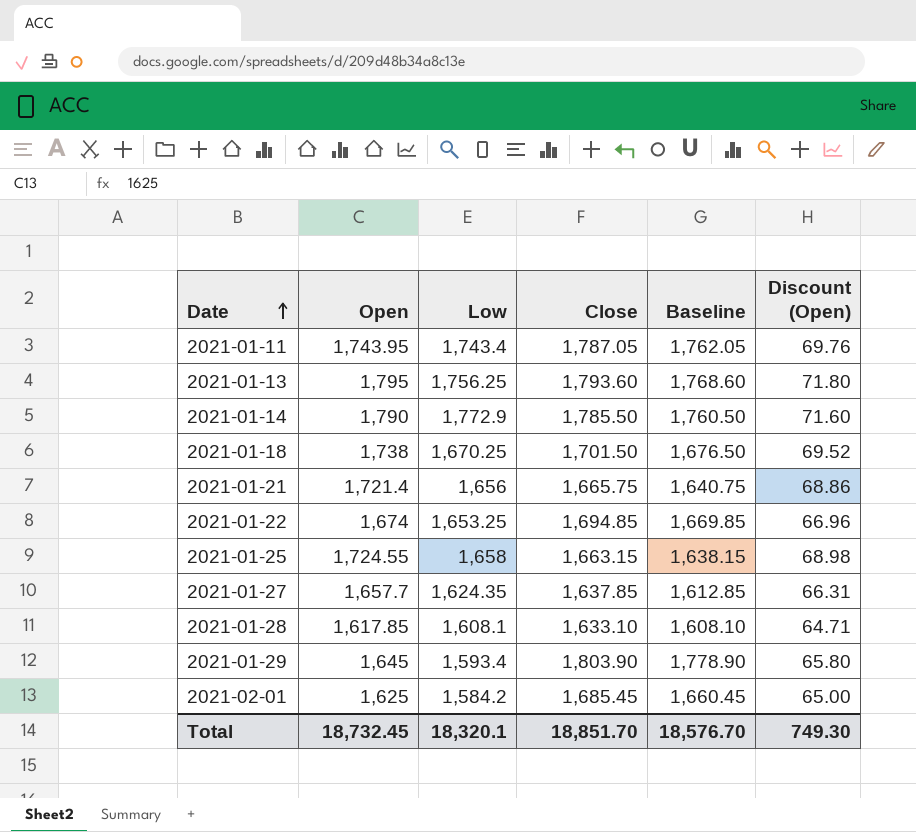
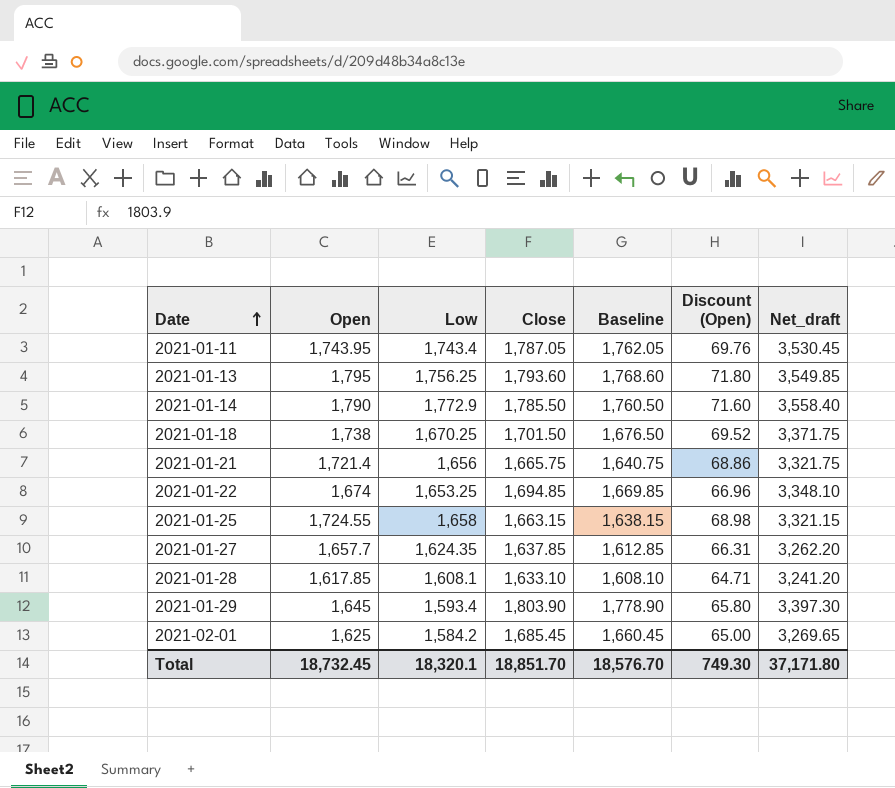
column Net_draft | formula: none -> [Low] + [Close]

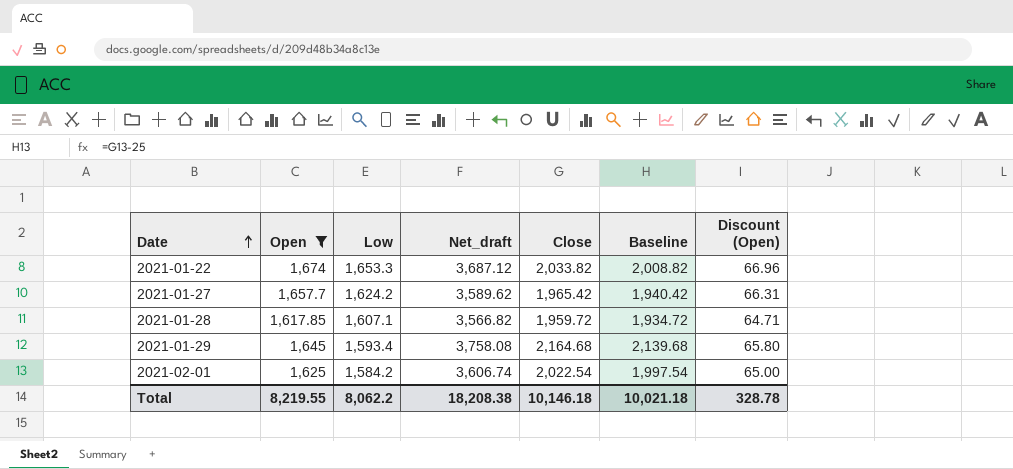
filter: none -> Open <= 1,674
column Net_draft | position: 7 -> 4
2021-01-22 | Low: 1,653.25 -> 1,653.3
2021-01-22 | Net_draft: 3,348.10 -> 3,687.12
2021-01-22 | Close: 1,694.85 -> 2,033.82
2021-01-22 | Baseline: 1,669.85 -> 2,008.82
2021-01-27 | Low: 1,624.35 -> 1,624.2
2021-01-27 | Net_draft: 3,262.20 -> 3,589.62
2021-01-27 | Close: 1,637.85 -> 1,965.42
2021-01-27 | Baseline: 1,612.85 -> 1,940.42
2021-01-28 | Low: 1,608.1 -> 1,607.1
2021-01-28 | Net_draft: 3,241.20 -> 3,566.82
2021-01-28 | Close: 1,633.10 -> 1,959.72
2021-01-28 | Baseline: 1,608.10 -> 1,934.72
2021-01-29 | Net_draft: 3,397.30 -> 3,758.08
2021-01-29 | Close: 1,803.90 -> 2,164.68
2021-01-29 | Baseline: 1,778.90 -> 2,139.68
2021-02-01 | Net_draft: 3,269.65 -> 3,606.74
2021-02-01 | Close: 1,685.45 -> 2,022.54
2021-02-01 | Baseline: 1,660.45 -> 1,997.54
Total | Open: 18,732.45 -> 8,219.55
Total | Low: 18,320.1 -> 8,062.2
Total | Net_draft: 37,171.80 -> 18,208.38
Total | Close: 18,851.70 -> 10,146.18
Total | Baseline: 18,576.70 -> 10,021.18
Total | Discount (Open): 749.30 -> 328.78

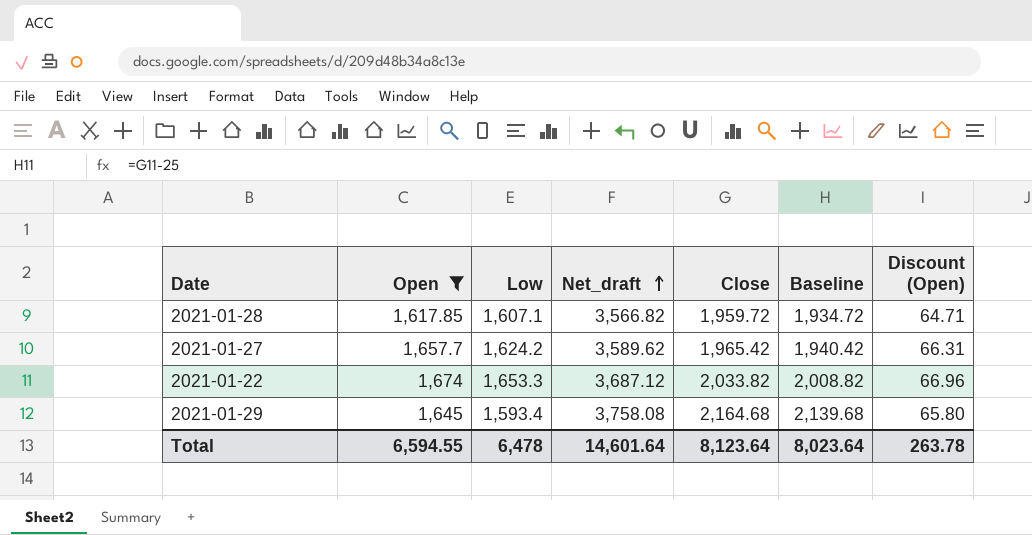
row order: Date ascending -> Net_draft ascending
row 2021-02-01: 1,625 | 1,584.2 | 3,606.74 | 2,022.54 | 1,997.54 | 65.00 -> none
Total | Open: 8,219.55 -> 6,594.55
Total | Low: 8,062.2 -> 6,478
Total | Net_draft: 18,208.38 -> 14,601.64
Total | Close: 10,146.18 -> 8,123.64
Total | Baseline: 10,021.18 -> 8,023.64
Total | Discount (Open): 328.78 -> 263.78

